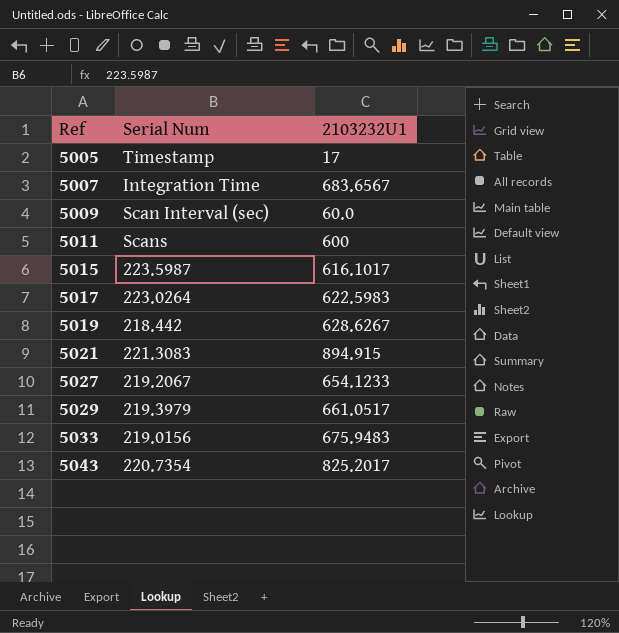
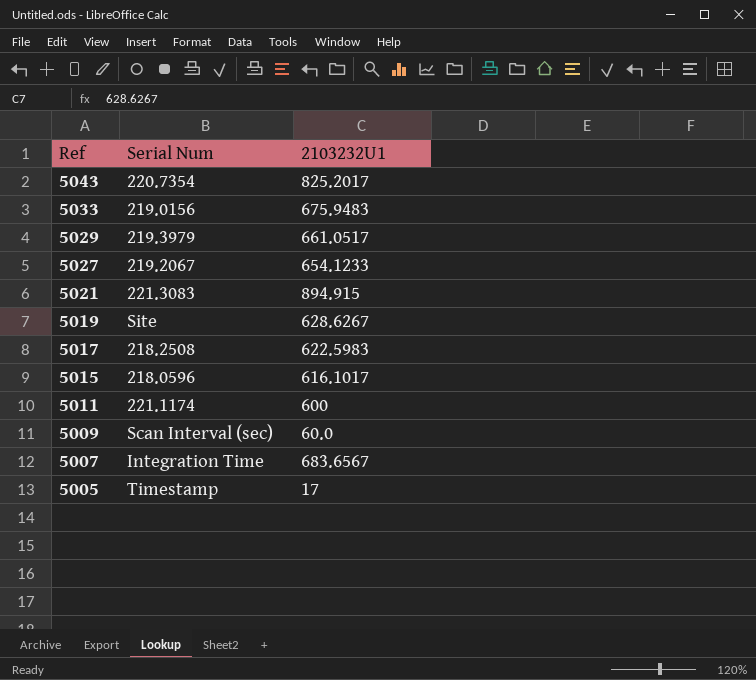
row order: Ref ascending -> Ref descending
5019 | Serial Num: 218.442 -> Site
5017 | Serial Num: 223.0264 -> 218.2508
5015 | Serial Num: 223.5987 -> 218.0596
5011 | Serial Num: Scans -> 221.1174

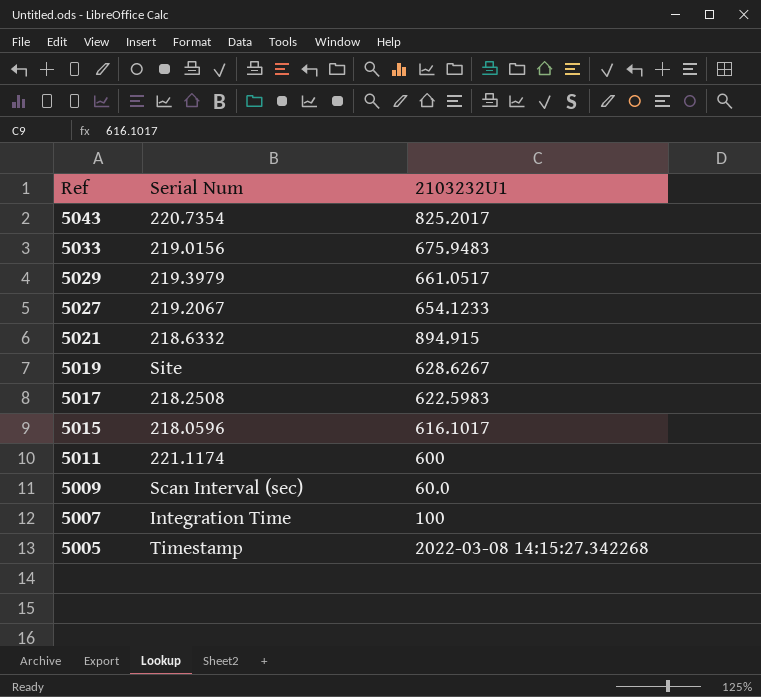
5021 | Serial Num: 221.3083 -> 218.6332
5007 | 2103232U1: 683.6567 -> 100
5005 | 2103232U1: 17 -> 2022-03-08 14:15:27.342268

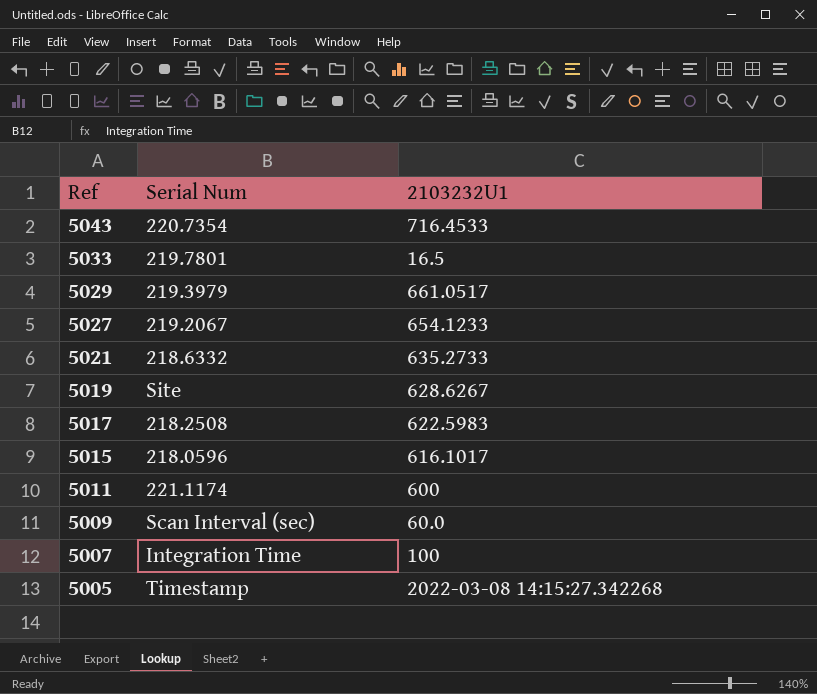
5043 | 2103232U1: 825.2017 -> 716.4533
5033 | Serial Num: 219.0156 -> 219.7801
5033 | 2103232U1: 675.9483 -> 16.5
5021 | 2103232U1: 894.915 -> 635.2733

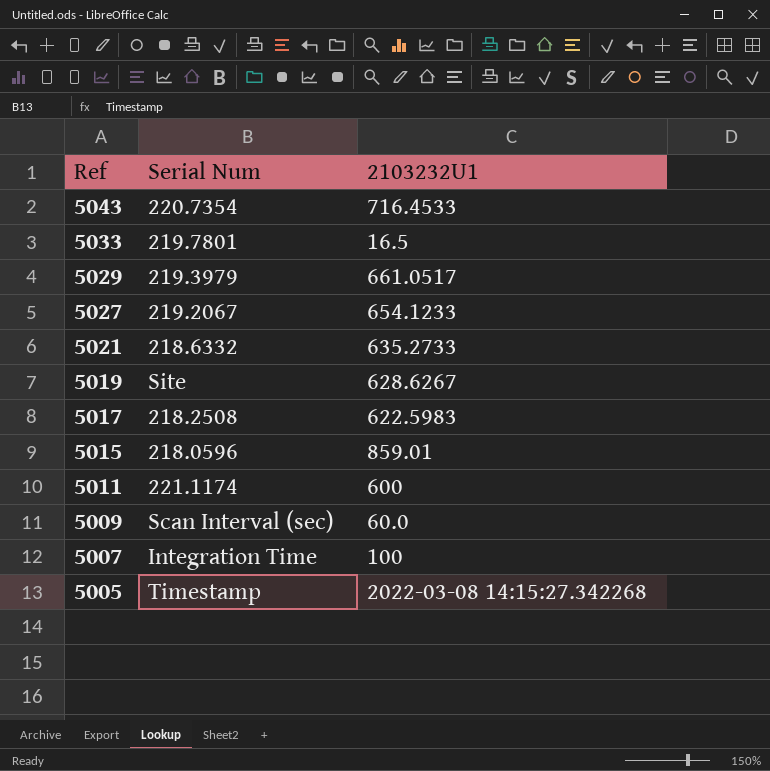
5015 | 2103232U1: 616.1017 -> 859.01

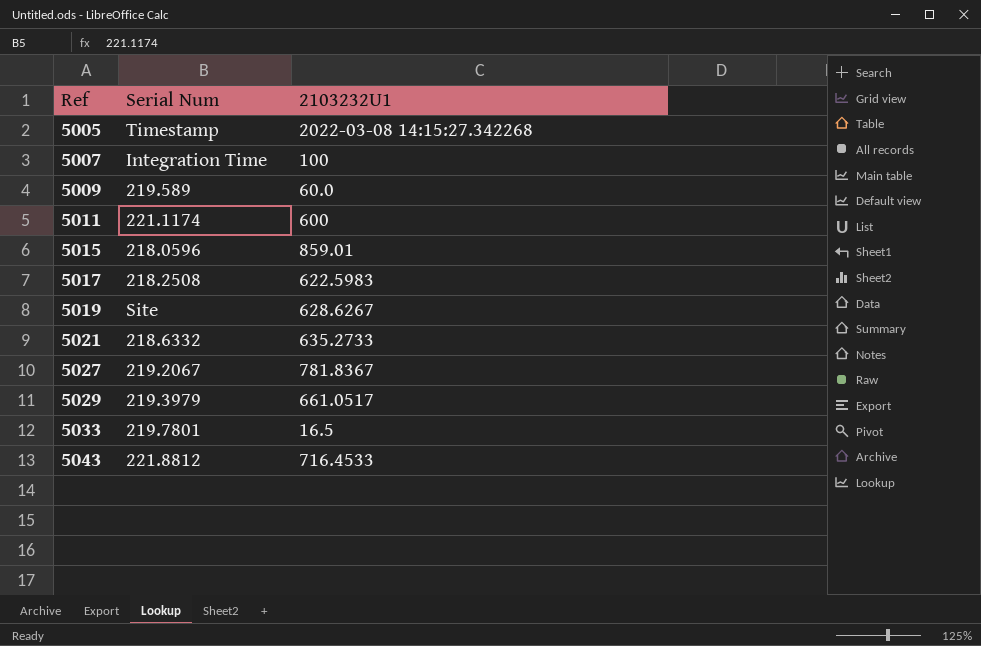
row order: Ref descending -> Ref ascending
5009 | Serial Num: Scan Interval (sec) -> 219.589
5027 | 2103232U1: 654.1233 -> 781.8367
5043 | Serial Num: 220.7354 -> 221.8812

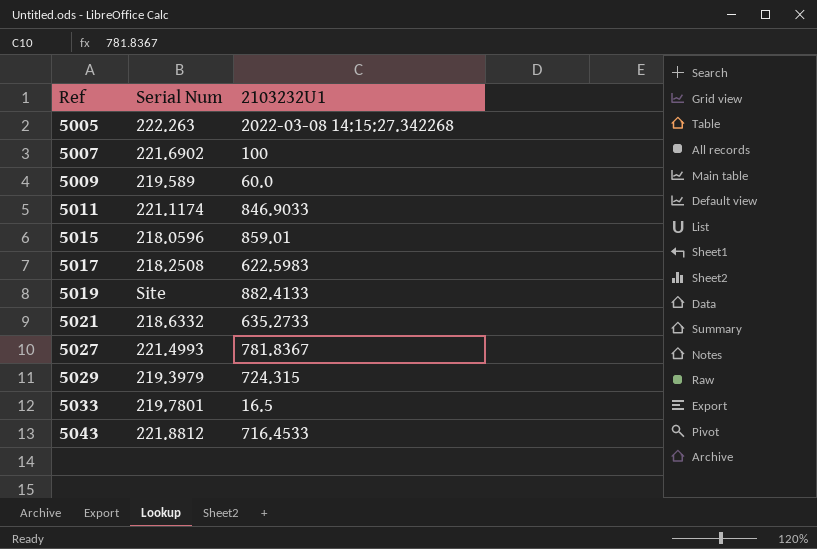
5005 | Serial Num: Timestamp -> 222.263
5007 | Serial Num: Integration Time -> 221.6902
5011 | 2103232U1: 600 -> 846.9033
5019 | 2103232U1: 628.6267 -> 882.4133
5027 | Serial Num: 219.2067 -> 221.4993
5029 | 2103232U1: 661.0517 -> 724.315

